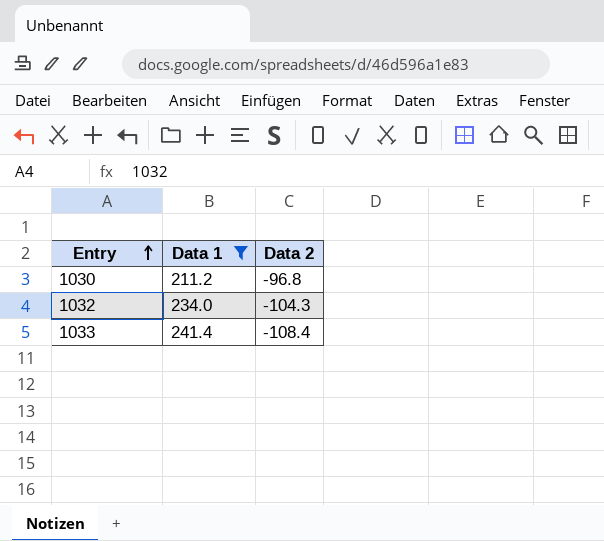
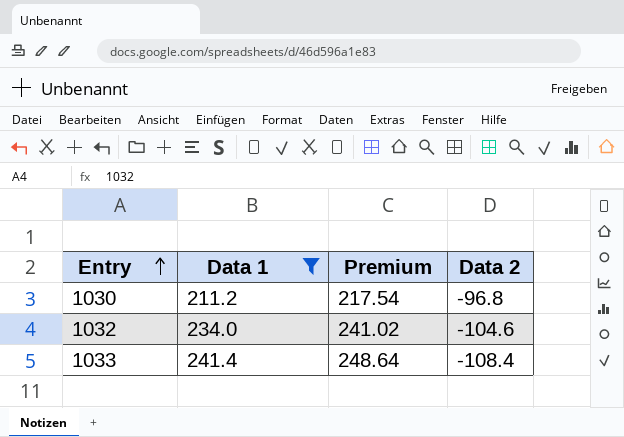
column Premium | formula: none -> [Data 1] * 1.03
1032 | Data 2: -104.3 -> -104.6

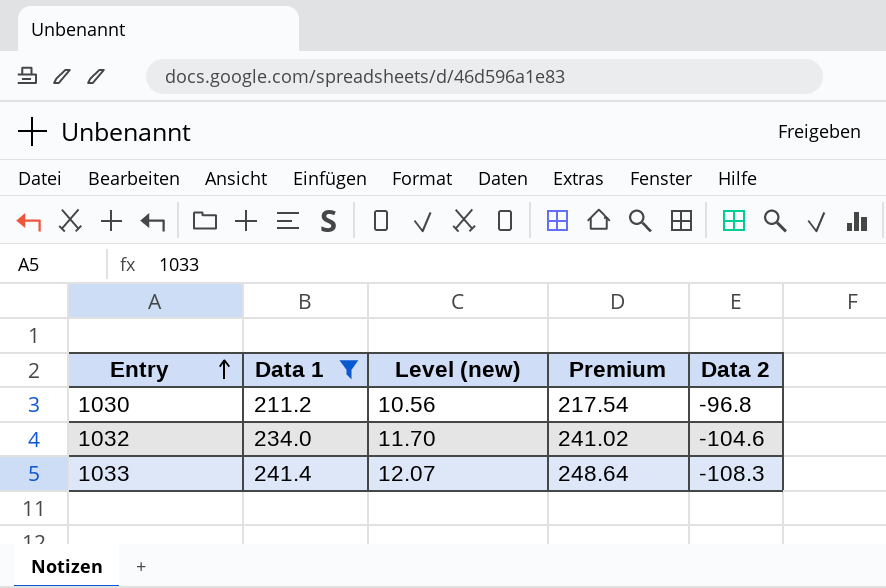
column Level (new) | formula: none -> [Data 1] * 0.05
1033 | Data 2: -108.4 -> -108.3

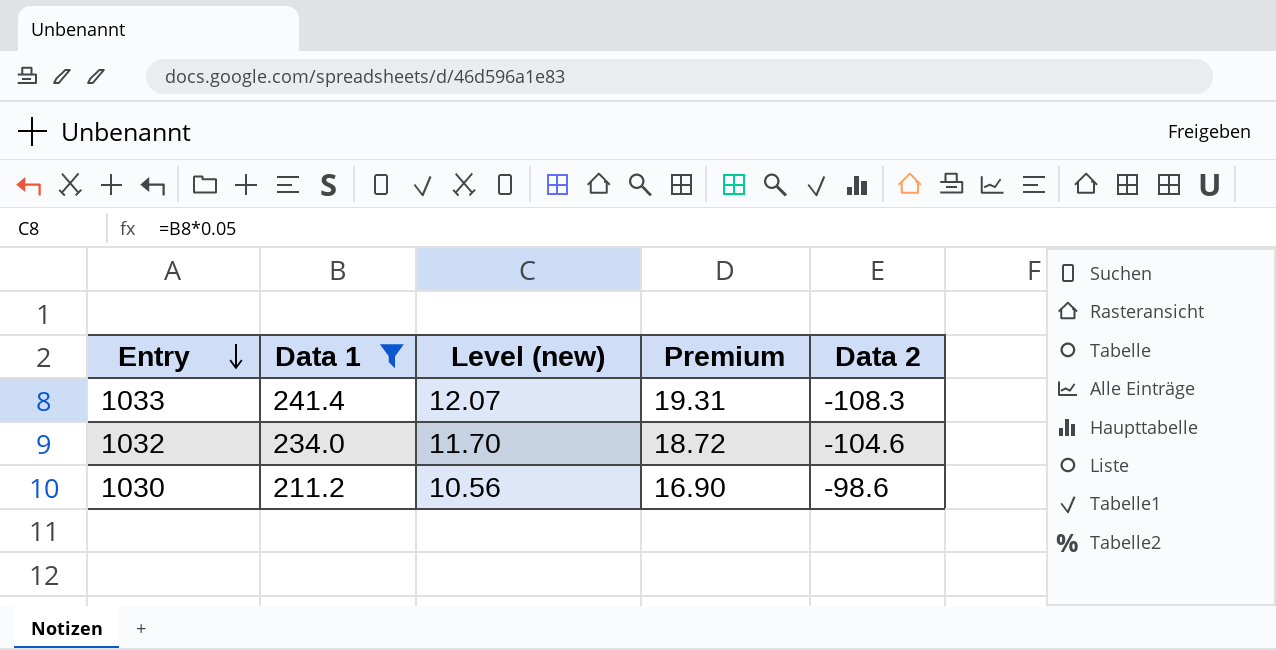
row order: Entry ascending -> Entry descending
column Premium | formula: [Data 1] * 1.03 -> [Data 1] * 0.08
1030 | Data 2: -96.8 -> -98.6

